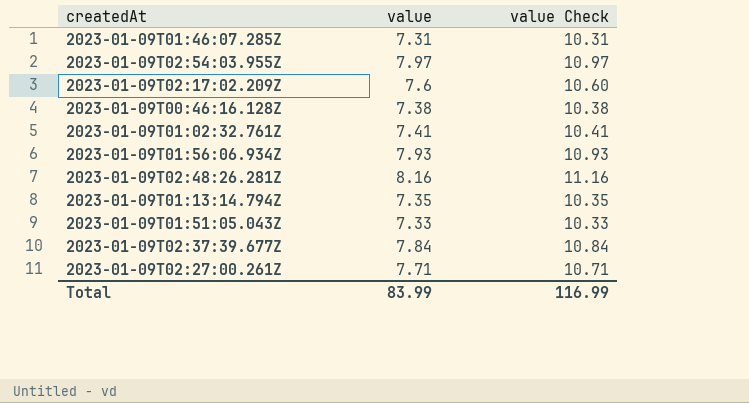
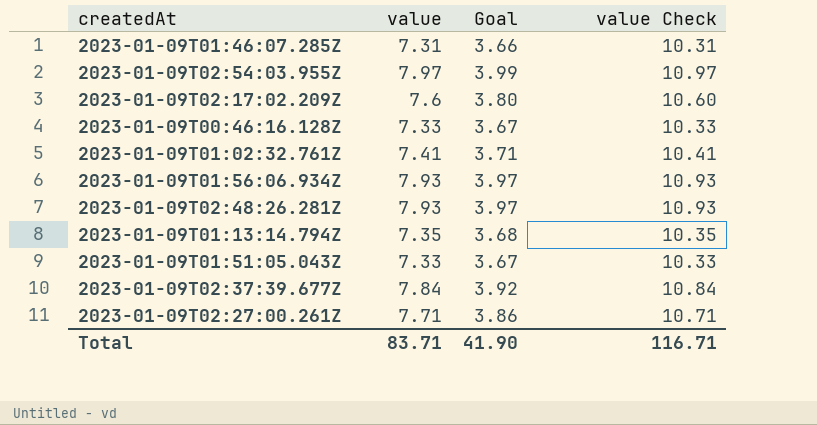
column Goal | formula: none -> [value] * 0.5
2023-01-09T00:46:16.128Z | value: 7.38 -> 7.33
2023-01-09T00:46:16.128Z | value Check: 10.38 -> 10.33
2023-01-09T02:48:26.281Z | value: 8.16 -> 7.93
2023-01-09T02:48:26.281Z | value Check: 11.16 -> 10.93
Total | value: 83.99 -> 83.71
Total | value Check: 116.99 -> 116.71

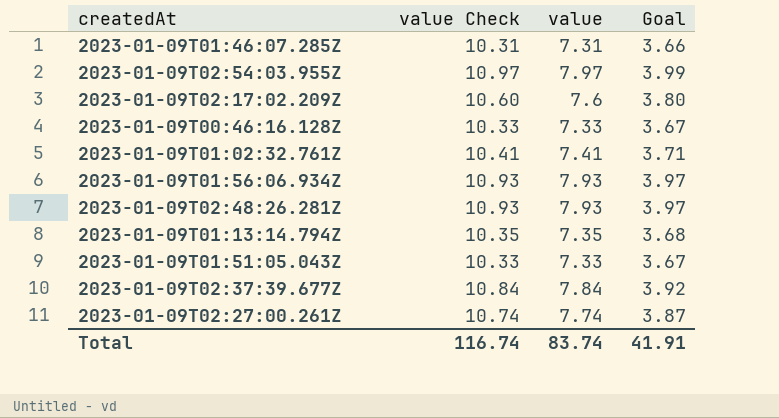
column value Check | position: 4 -> 2
2023-01-09T02:27:00.261Z | value Check: 10.71 -> 10.74
2023-01-09T02:27:00.261Z | value: 7.71 -> 7.74
2023-01-09T02:27:00.261Z | Goal: 3.86 -> 3.87
Total | value Check: 116.71 -> 116.74
Total | value: 83.71 -> 83.74
Total | Goal: 41.90 -> 41.91

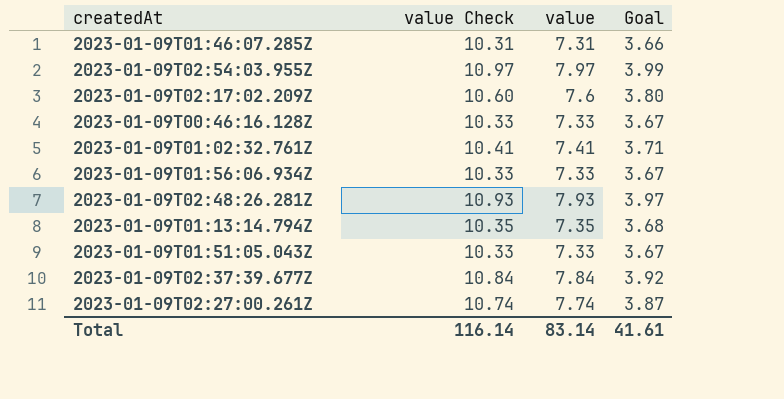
2023-01-09T01:56:06.934Z | value Check: 10.93 -> 10.33
2023-01-09T01:56:06.934Z | value: 7.93 -> 7.33
2023-01-09T01:56:06.934Z | Goal: 3.97 -> 3.67
Total | value Check: 116.74 -> 116.14
Total | value: 83.74 -> 83.14
Total | Goal: 41.91 -> 41.61

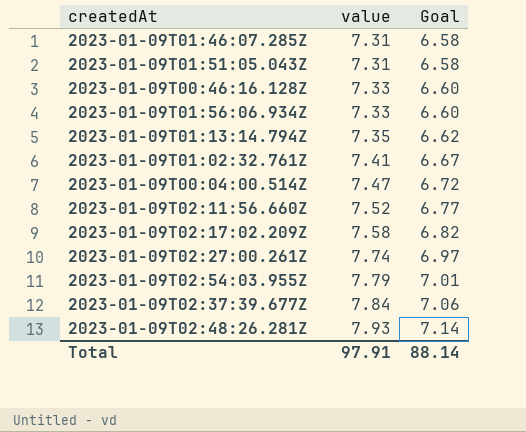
row order: none -> value ascending
column value Check | formula: [value] + 3 -> none
column Goal | formula: [value] * 0.5 -> [value] * 0.9
2023-01-09T01:51:05.043Z | value: 7.33 -> 7.31
row 2023-01-09T00:04:00.514Z: none -> 7.47 | 6.72
row 2023-01-09T02:11:56.660Z: none -> 7.52 | 6.77
2023-01-09T02:17:02.209Z | value: 7.6 -> 7.58
2023-01-09T02:54:03.955Z | value: 7.97 -> 7.79
Total | value: 83.14 -> 97.91
Total | Goal: 41.61 -> 88.14

